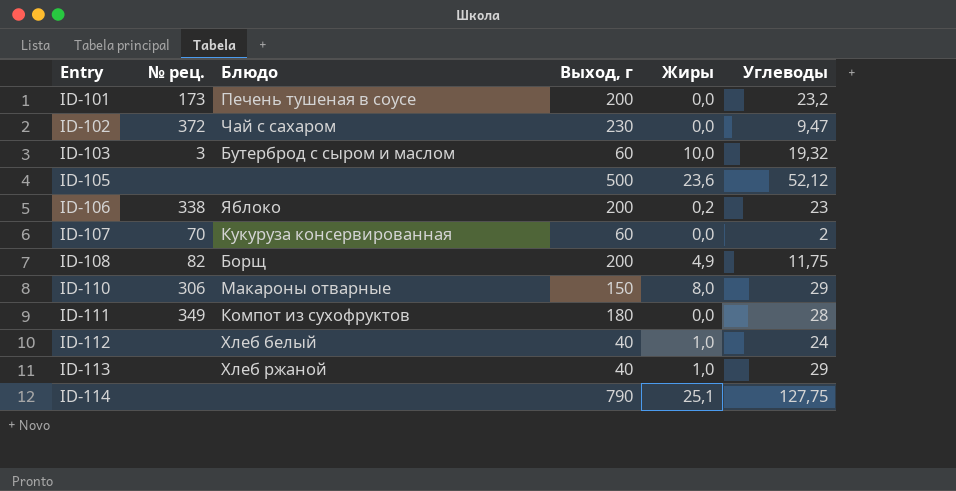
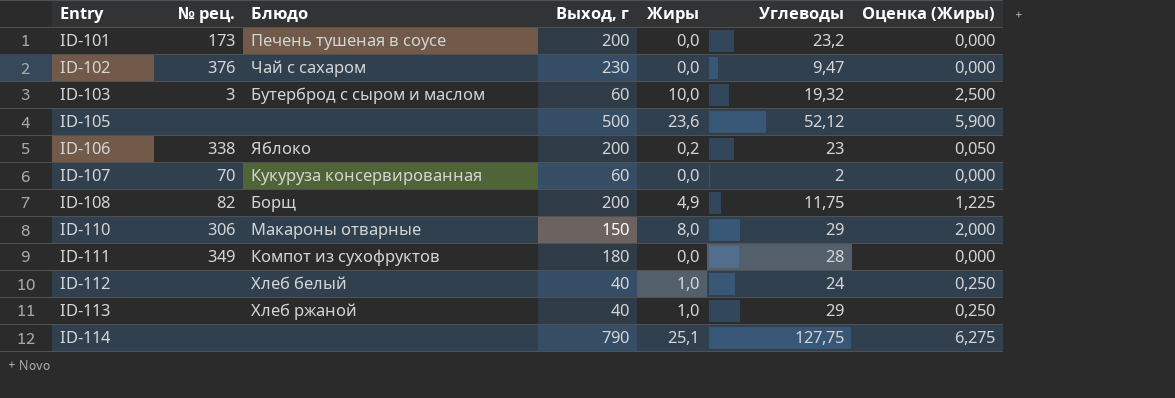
column Оценка (Жиры) | formula: none -> [Жиры] * 0,25
ID-102 | № рец.: 372 -> 376

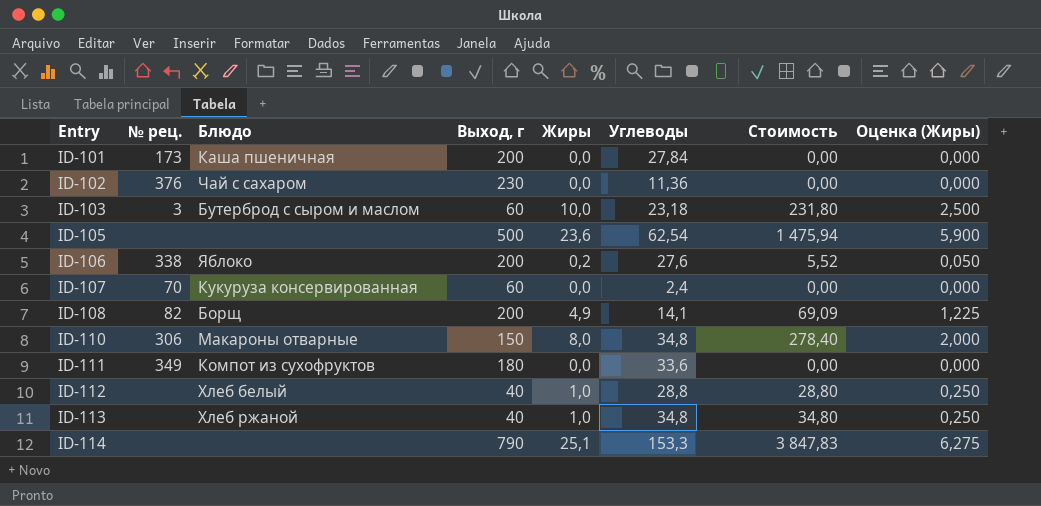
column Стоимость | formula: none -> [Жиры] * [Углеводы]
ID-101 | Блюдо: Печень тушеная в соусе -> Каша пшеничная
ID-101 | Углеводы: 23,2 -> 27,84
ID-102 | Углеводы: 9,47 -> 11,36
ID-103 | Углеводы: 19,32 -> 23,18
ID-105 | Углеводы: 52,12 -> 62,54
ID-106 | Углеводы: 23 -> 27,6
ID-107 | Углеводы: 2 -> 2,4
ID-108 | Углеводы: 11,75 -> 14,1
ID-110 | Углеводы: 29 -> 34,8
ID-111 | Углеводы: 28 -> 33,6
ID-112 | Углеводы: 24 -> 28,8
ID-113 | Углеводы: 29 -> 34,8
ID-114 | Углеводы: 127,75 -> 153,3

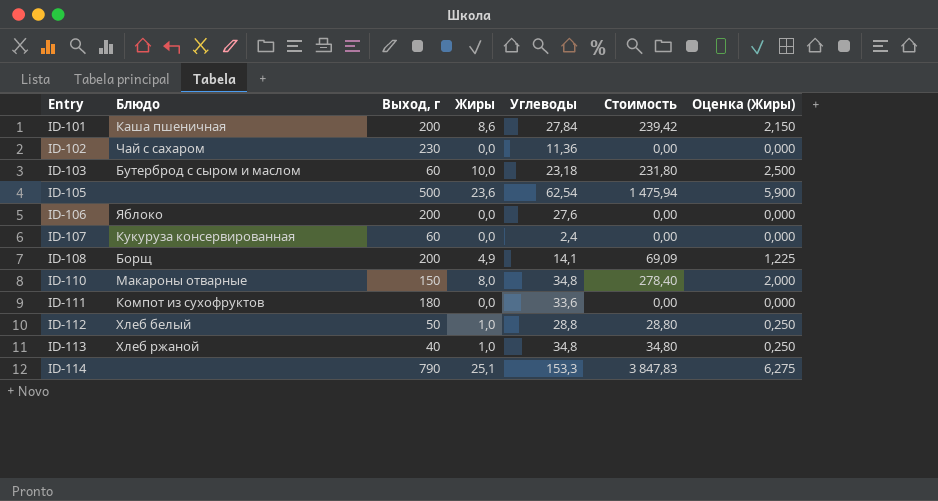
column № рец. | position: 2 -> none
ID-101 | Жиры: 0,0 -> 8,6
ID-101 | Стоимость: 0,00 -> 239,42
ID-101 | Оценка (Жиры): 0,000 -> 2,150
ID-106 | Жиры: 0,2 -> 0,0
ID-106 | Стоимость: 5,52 -> 0,00
ID-106 | Оценка (Жиры): 0,050 -> 0,000
ID-112 | Выход, г: 40 -> 50

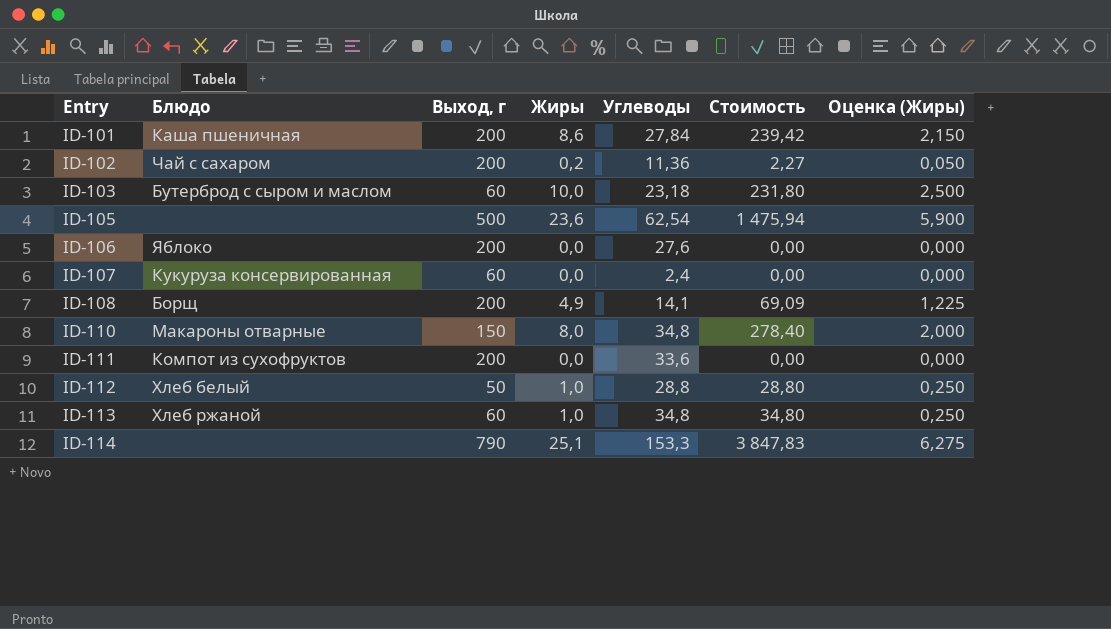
ID-102 | Выход, г: 230 -> 200
ID-102 | Жиры: 0,0 -> 0,2
ID-102 | Стоимость: 0,00 -> 2,27
ID-102 | Оценка (Жиры): 0,000 -> 0,050
ID-111 | Выход, г: 180 -> 200
ID-113 | Выход, г: 40 -> 60

